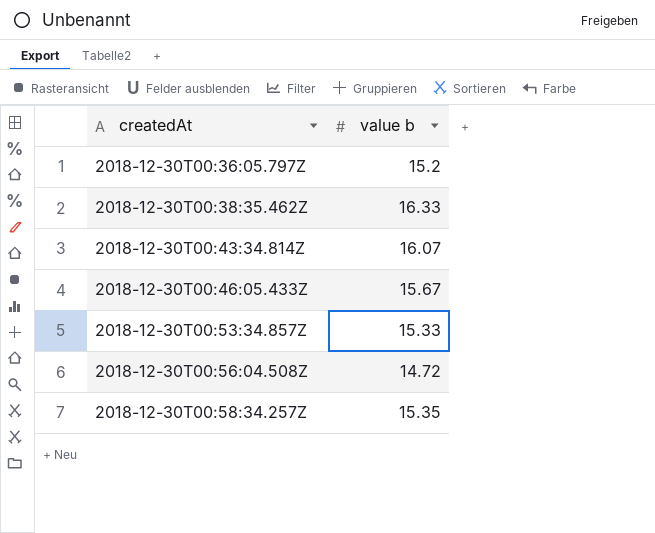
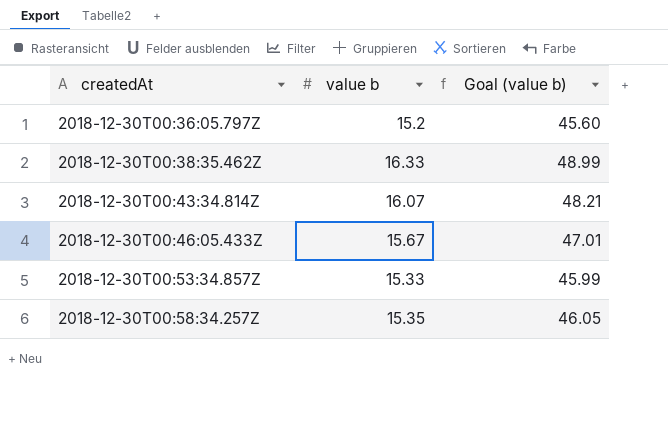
column Goal (value b) | formula: none -> [value b] * 3
row 2018-12-30T00:56:04.508Z: 14.72 -> none

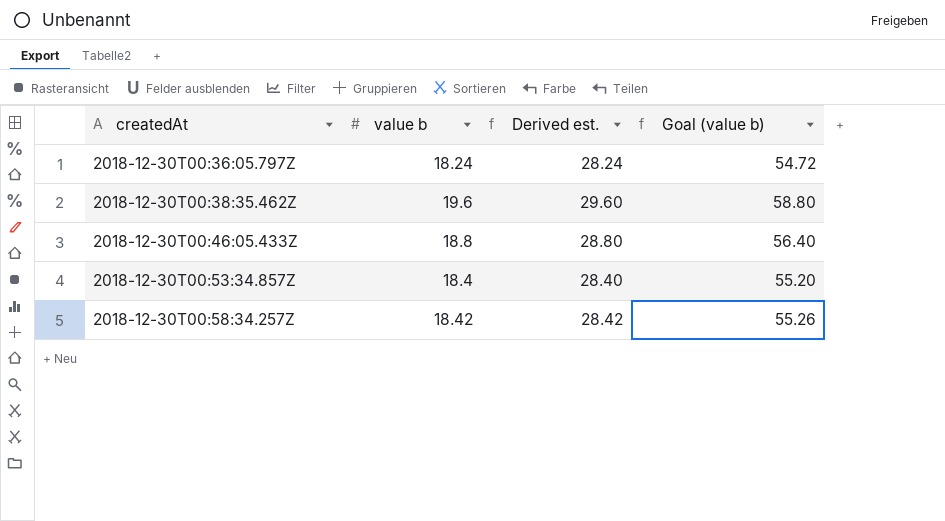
column Derived est. | formula: none -> [value b] + 10
row 2018-12-30T00:43:34.814Z: 16.07 | 48.21 -> none
2018-12-30T00:36:05.797Z | value b: 15.2 -> 18.24
2018-12-30T00:36:05.797Z | Goal (value b): 45.60 -> 54.72
2018-12-30T00:38:35.462Z | value b: 16.33 -> 19.6
2018-12-30T00:38:35.462Z | Goal (value b): 48.99 -> 58.80
2018-12-30T00:46:05.433Z | value b: 15.67 -> 18.8
2018-12-30T00:46:05.433Z | Goal (value b): 47.01 -> 56.40
2018-12-30T00:53:34.857Z | value b: 15.33 -> 18.4
2018-12-30T00:53:34.857Z | Goal (value b): 45.99 -> 55.20
2018-12-30T00:58:34.257Z | value b: 15.35 -> 18.42
2018-12-30T00:58:34.257Z | Goal (value b): 46.05 -> 55.26

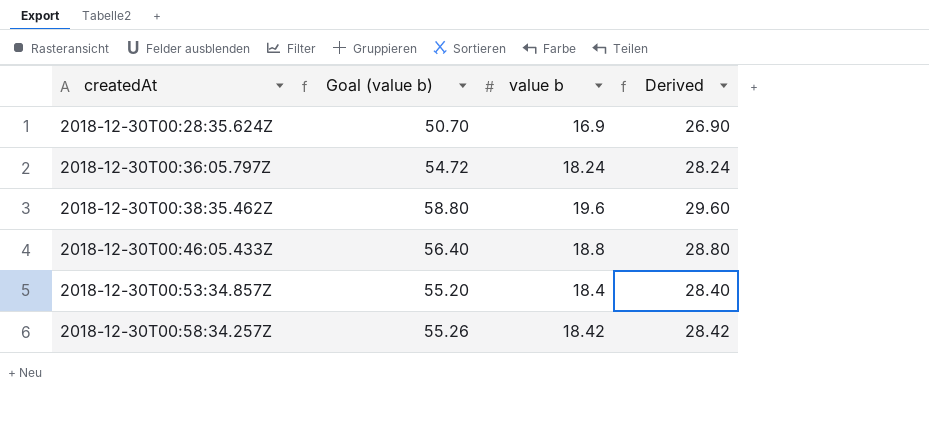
column Goal (value b) | position: 4 -> 2
column name: Derived est. -> Derived
row 2018-12-30T00:28:35.624Z: none -> 50.70 | 16.9 | 26.90

